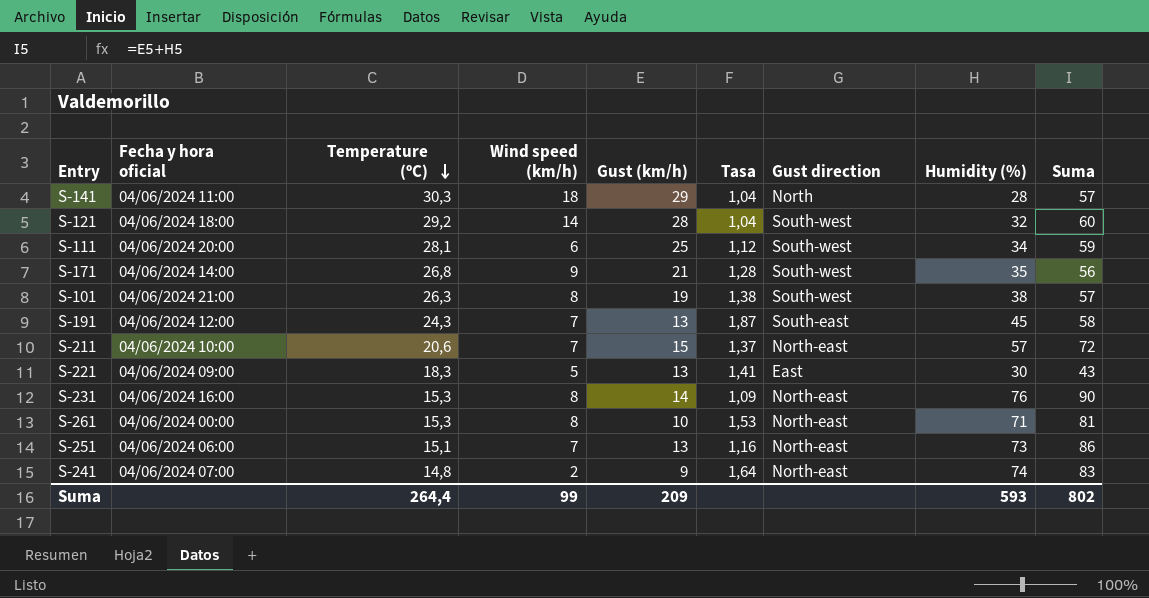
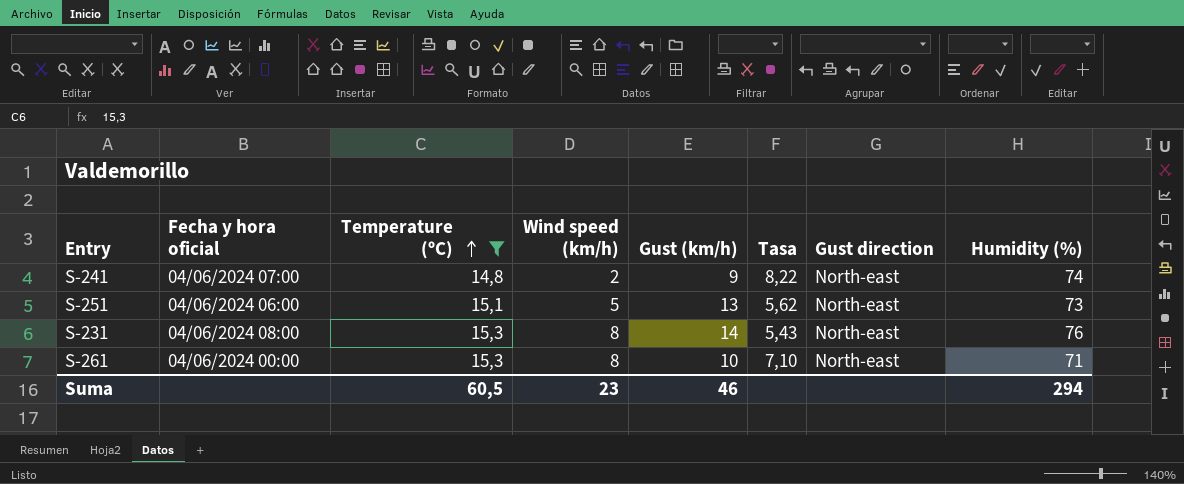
filter: none -> Temperature (ºC) <= 15,3
row order: Temperature (ºC) descending -> Temperature (ºC) ascending
column Suma | formula: [Gust (km/h)] + [Humidity (%)] -> none
column Tasa | formula: [Temperature (ºC)] / [Gust (km/h)] -> [Humidity (%)] / [Gust (km/h)]
S-251 | Wind speed (km/h): 7 -> 5
S-231 | Fecha y hora oficial: 04/06/2024 16:00 -> 04/06/2024 08:00
Suma | Temperature (ºC): 264,4 -> 60,5
Suma | Wind speed (km/h): 99 -> 23
Suma | Gust (km/h): 209 -> 46
Suma | Humidity (%): 593 -> 294

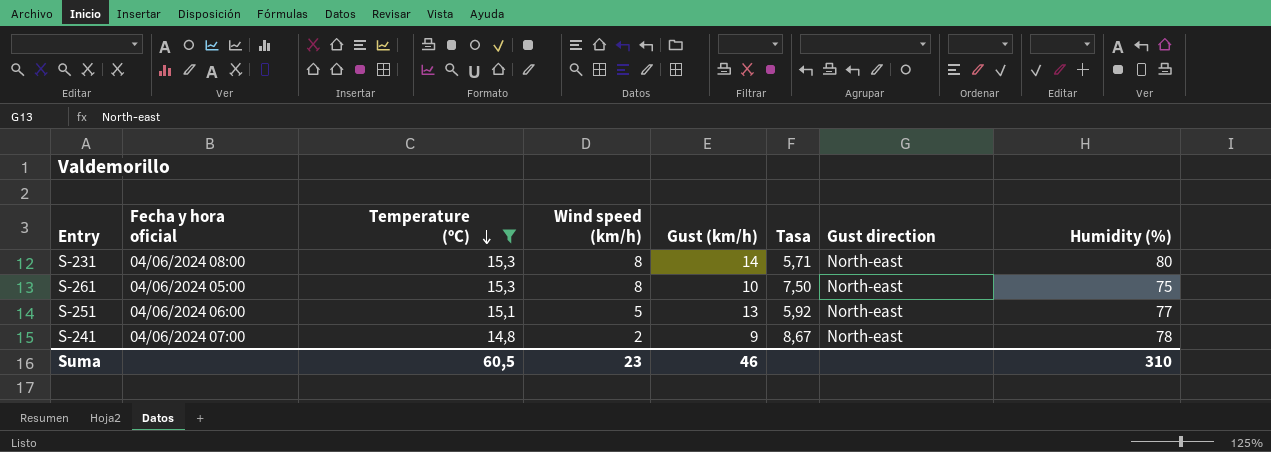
row order: Temperature (ºC) ascending -> Temperature (ºC) descending
S-231 | Tasa: 5,43 -> 5,71
S-231 | Humidity (%): 76 -> 80
S-261 | Fecha y hora oficial: 04/06/2024 00:00 -> 04/06/2024 05:00
S-261 | Tasa: 7,10 -> 7,50
S-261 | Humidity (%): 71 -> 75
S-251 | Tasa: 5,62 -> 5,92
S-251 | Humidity (%): 73 -> 77
S-241 | Tasa: 8,22 -> 8,67
S-241 | Humidity (%): 74 -> 78
Suma | Humidity (%): 294 -> 310

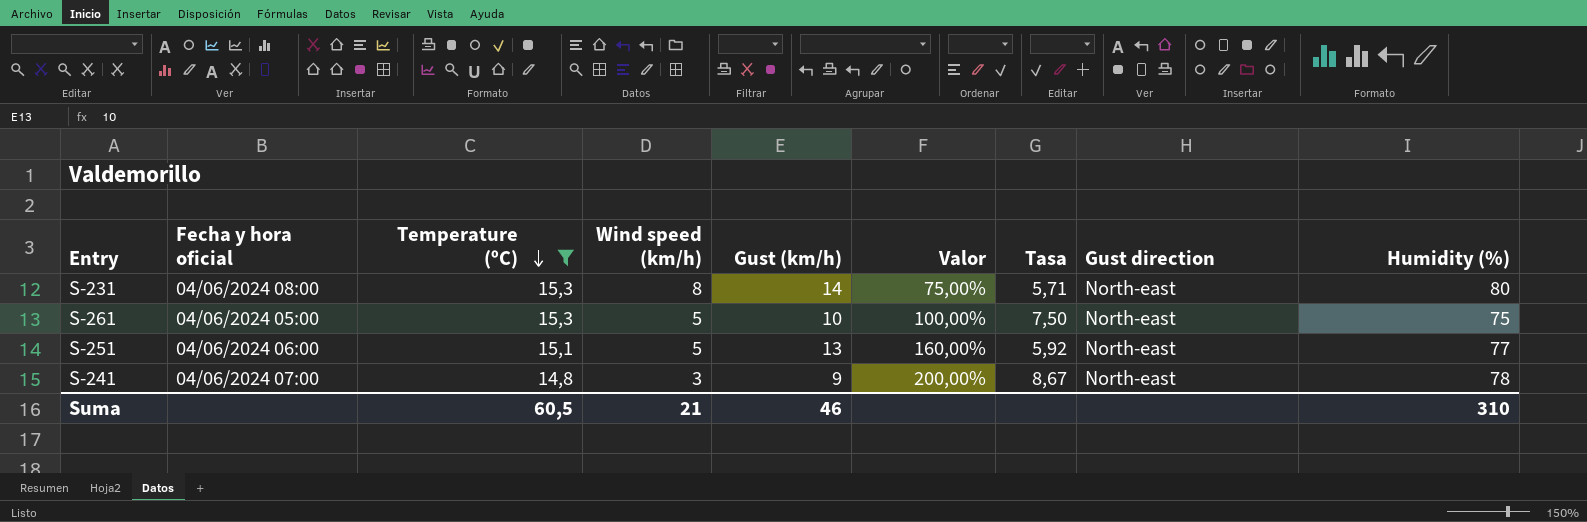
column Valor | formula: none -> ([Gust (km/h)] - [Wind speed (km/h)]) / [Wind speed (km/h)]
S-261 | Wind speed (km/h): 8 -> 5
S-241 | Wind speed (km/h): 2 -> 3
Suma | Wind speed (km/h): 23 -> 21

